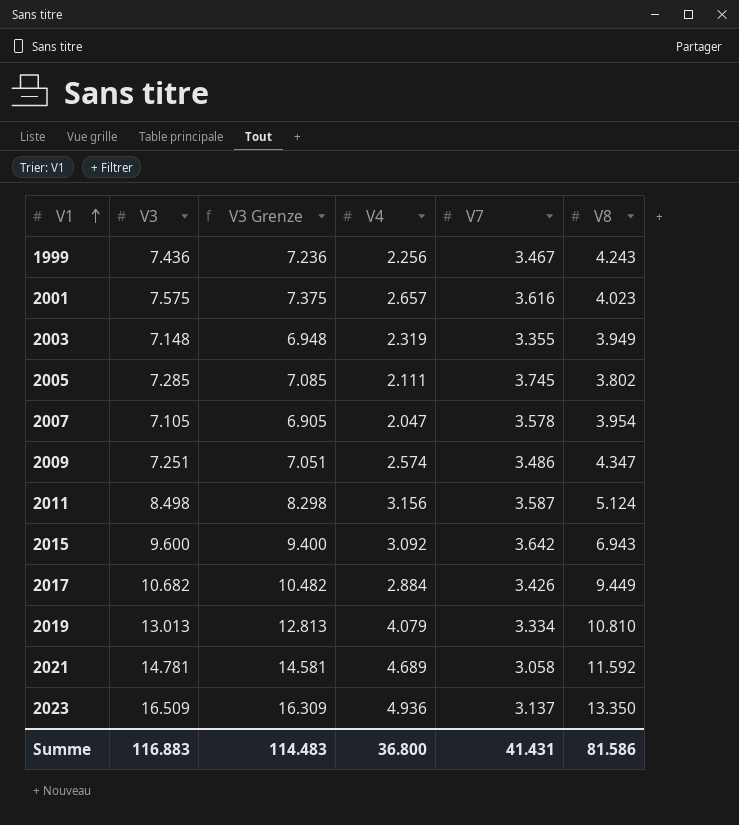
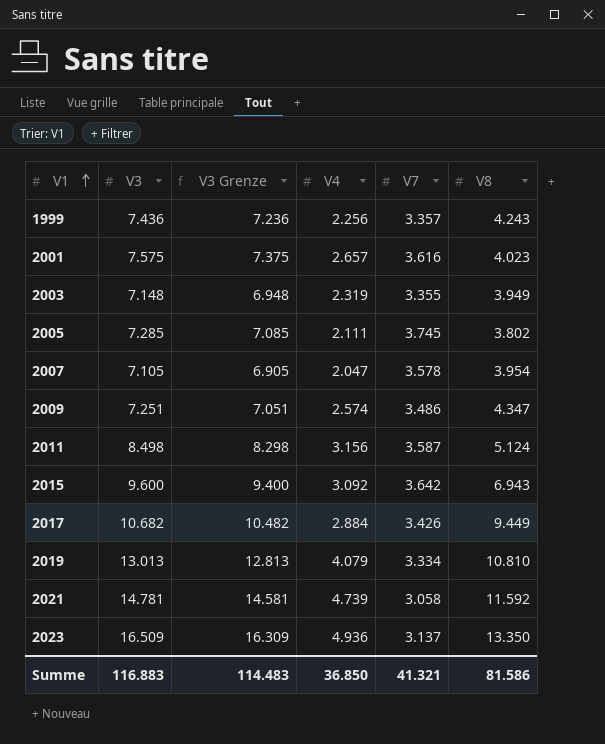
1999 | V7: 3.467 -> 3.357
2021 | V4: 4.689 -> 4.739
Summe | V4: 36.800 -> 36.850
Summe | V7: 41.431 -> 41.321

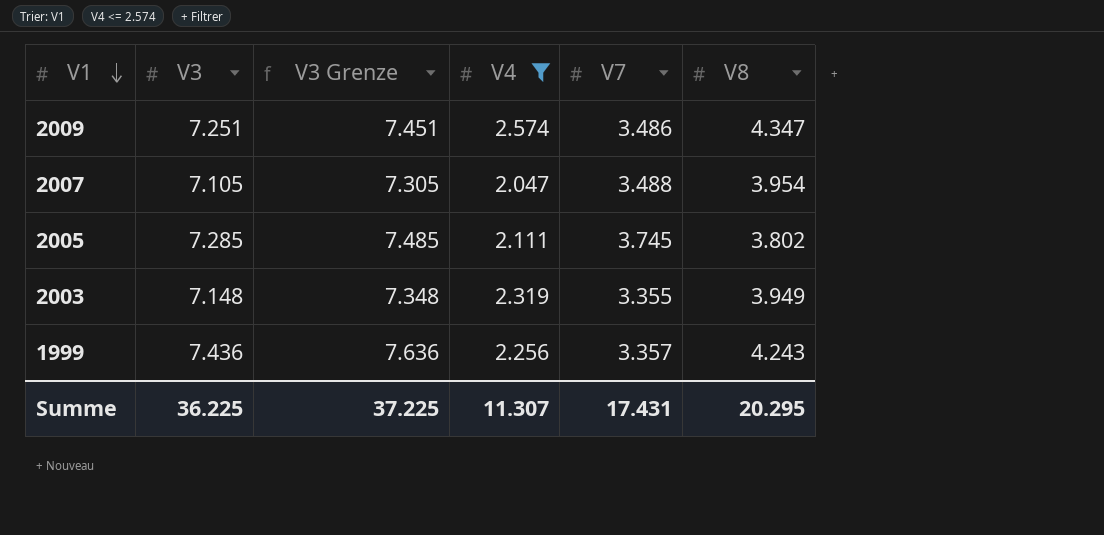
filter: none -> V4 <= 2.574
row order: V1 ascending -> V1 descending
column V3 Grenze | formula: [V3] - 200 -> [V3] + 200
2007 | V7: 3.578 -> 3.488
Summe | V3: 116.883 -> 36.225
Summe | V3 Grenze: 114.483 -> 37.225
Summe | V4: 36.850 -> 11.307
Summe | V7: 41.321 -> 17.431
Summe | V8: 81.586 -> 20.295

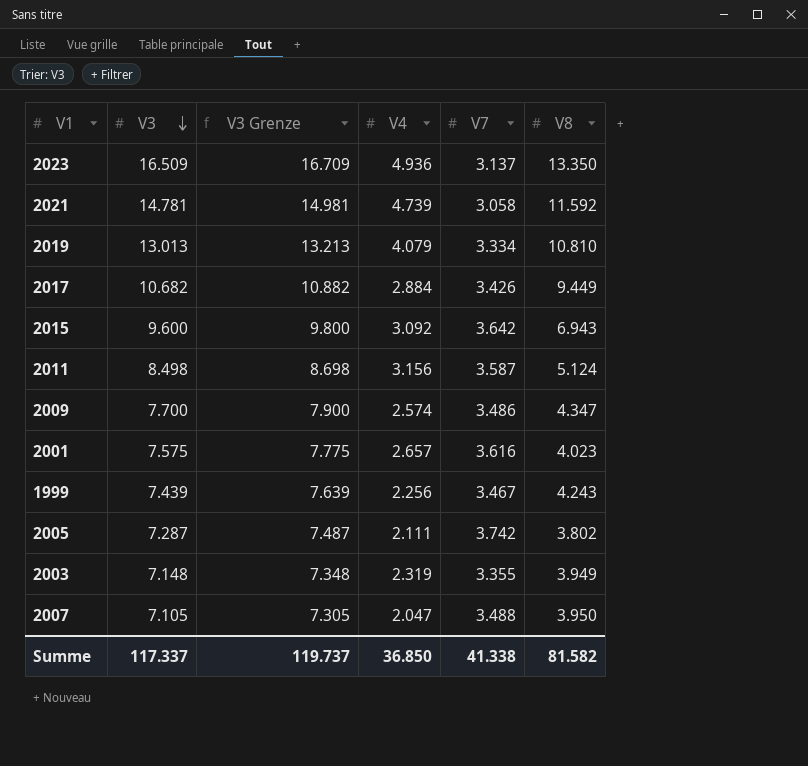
filter: V4 <= 2.574 -> none
row order: V1 descending -> V3 descending
2009 | V3: 7.251 -> 7.700
2009 | V3 Grenze: 7.451 -> 7.900
1999 | V3: 7.436 -> 7.439
1999 | V3 Grenze: 7.636 -> 7.639
1999 | V7: 3.357 -> 3.467
2005 | V3: 7.285 -> 7.287
2005 | V3 Grenze: 7.485 -> 7.487
2005 | V7: 3.745 -> 3.742
2007 | V8: 3.954 -> 3.950
Summe | V3: 36.225 -> 117.337
Summe | V3 Grenze: 37.225 -> 119.737
Summe | V4: 11.307 -> 36.850
Summe | V7: 17.431 -> 41.338
Summe | V8: 20.295 -> 81.582

